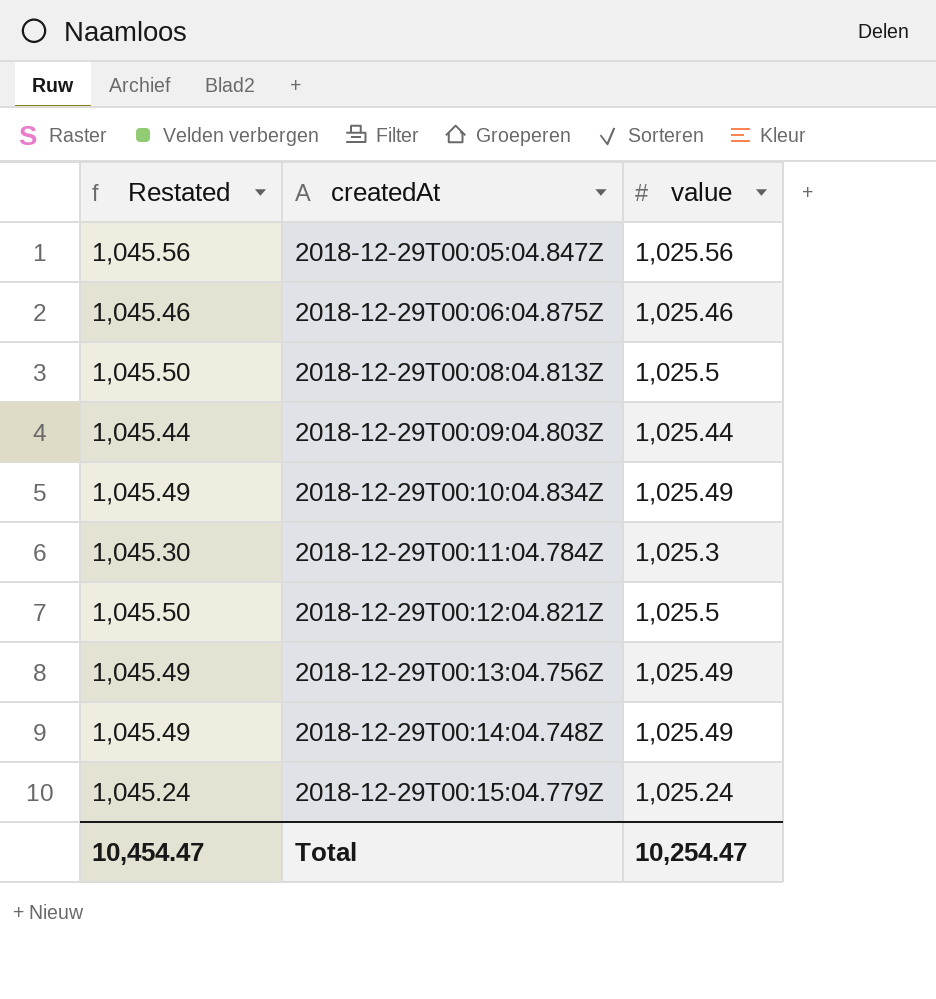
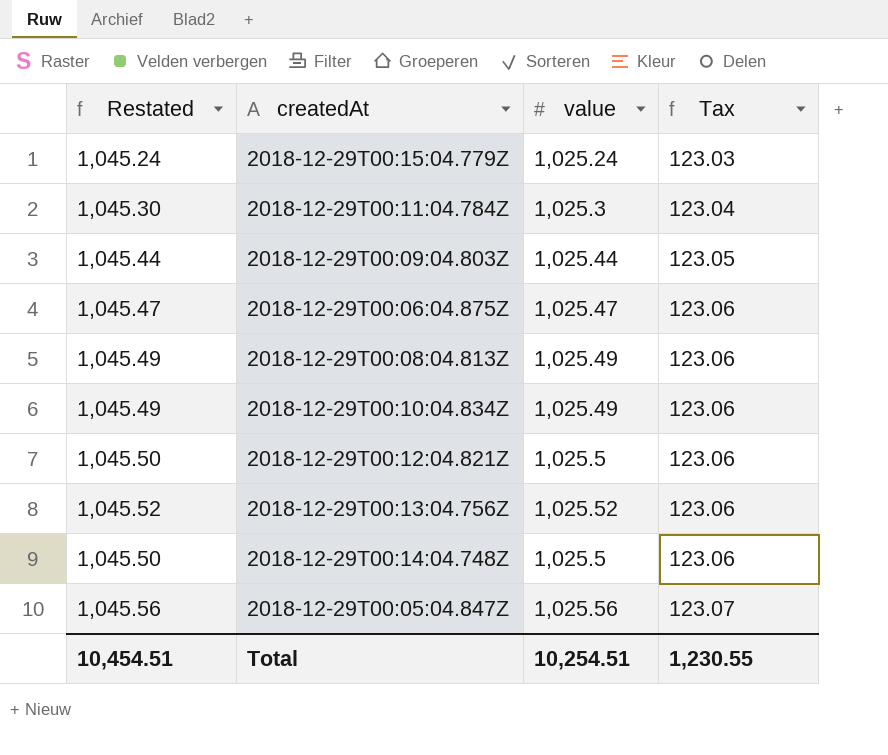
row order: createdAt ascending -> Tax ascending
column Tax | formula: none -> [value] * 0.12
2018-12-29T00:06:04.875Z | Restated: 1,045.46 -> 1,045.47
2018-12-29T00:06:04.875Z | value: 1,025.46 -> 1,025.47
2018-12-29T00:08:04.813Z | Restated: 1,045.50 -> 1,045.49
2018-12-29T00:08:04.813Z | value: 1,025.5 -> 1,025.49
2018-12-29T00:13:04.756Z | Restated: 1,045.49 -> 1,045.52
2018-12-29T00:13:04.756Z | value: 1,025.49 -> 1,025.52
2018-12-29T00:14:04.748Z | Restated: 1,045.49 -> 1,045.50
2018-12-29T00:14:04.748Z | value: 1,025.49 -> 1,025.5
Total | Restated: 10,454.47 -> 10,454.51
Total | value: 10,254.47 -> 10,254.51

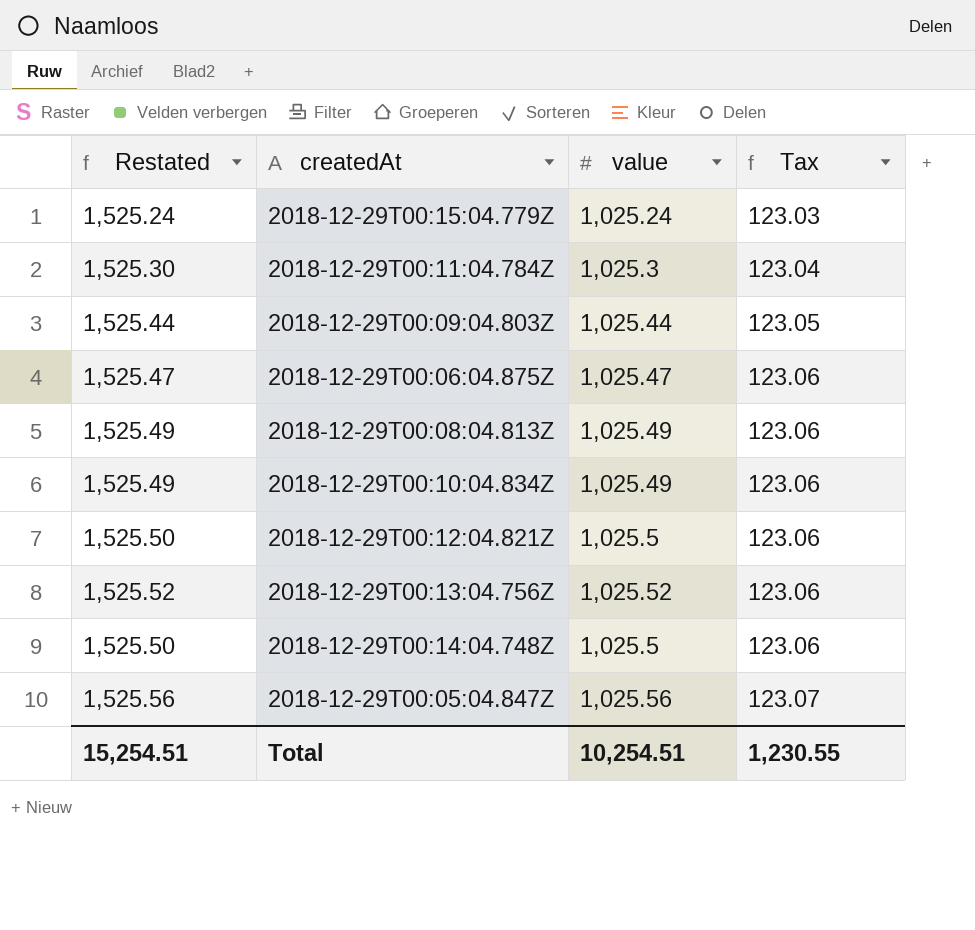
column Restated | formula: [value] + 20 -> [value] + 500
Total | Restated: 10,454.51 -> 15,254.51

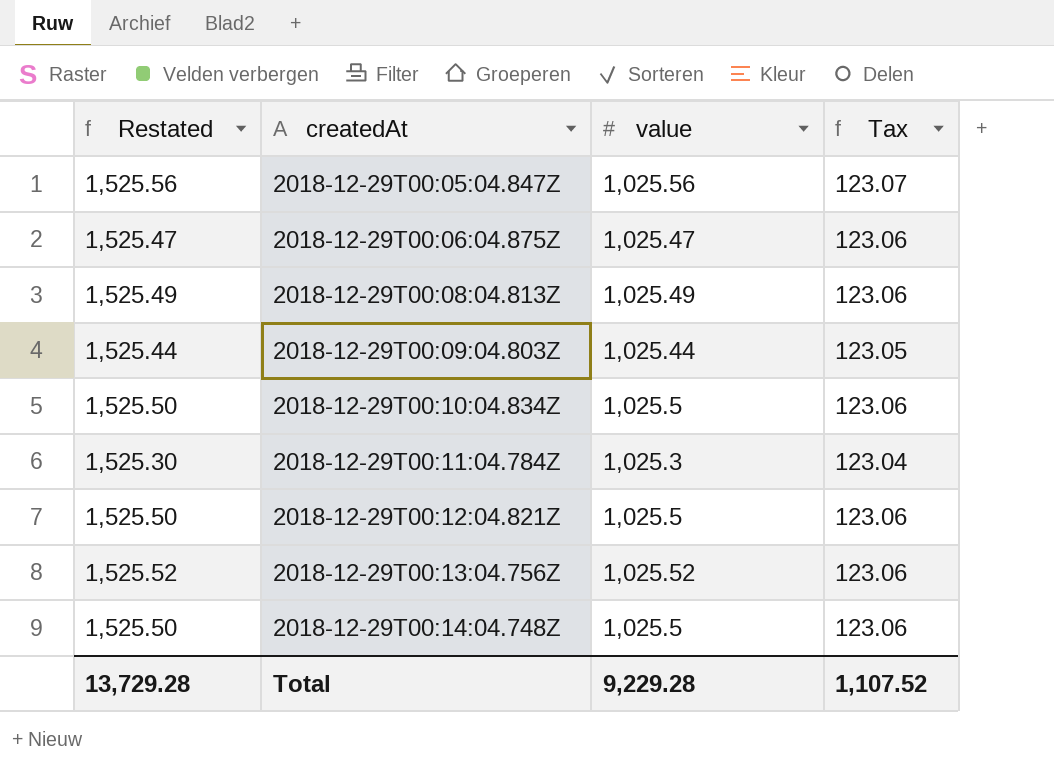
row order: Tax ascending -> createdAt ascending
row 2018-12-29T00:15:04.779Z: 1,525.24 | 1,025.24 | 123.03 -> none
2018-12-29T00:10:04.834Z | Restated: 1,525.49 -> 1,525.50
2018-12-29T00:10:04.834Z | value: 1,025.49 -> 1,025.5
Total | Restated: 15,254.51 -> 13,729.28
Total | value: 10,254.51 -> 9,229.28
Total | Tax: 1,230.55 -> 1,107.52

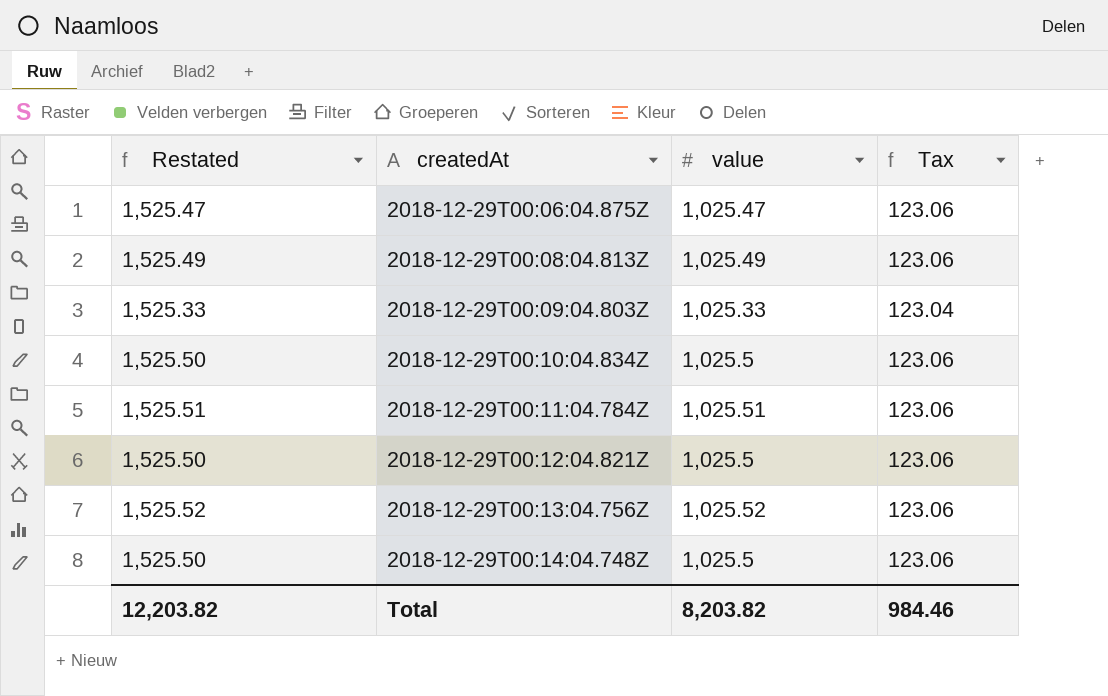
row 2018-12-29T00:05:04.847Z: 1,525.56 | 1,025.56 | 123.07 -> none
2018-12-29T00:09:04.803Z | Restated: 1,525.44 -> 1,525.33
2018-12-29T00:09:04.803Z | value: 1,025.44 -> 1,025.33
2018-12-29T00:09:04.803Z | Tax: 123.05 -> 123.04
2018-12-29T00:11:04.784Z | Restated: 1,525.30 -> 1,525.51
2018-12-29T00:11:04.784Z | value: 1,025.3 -> 1,025.51
2018-12-29T00:11:04.784Z | Tax: 123.04 -> 123.06
Total | Restated: 13,729.28 -> 12,203.82
Total | value: 9,229.28 -> 8,203.82
Total | Tax: 1,107.52 -> 984.46

